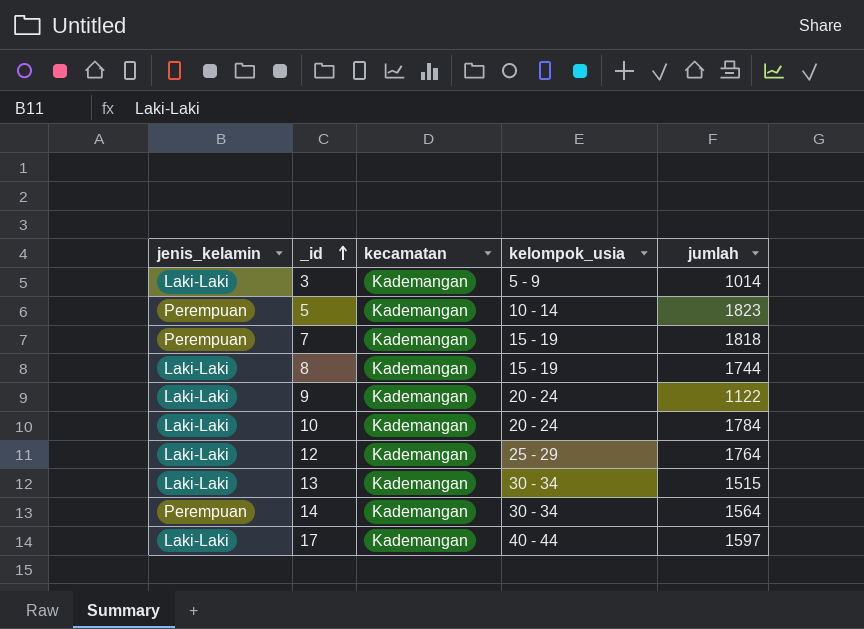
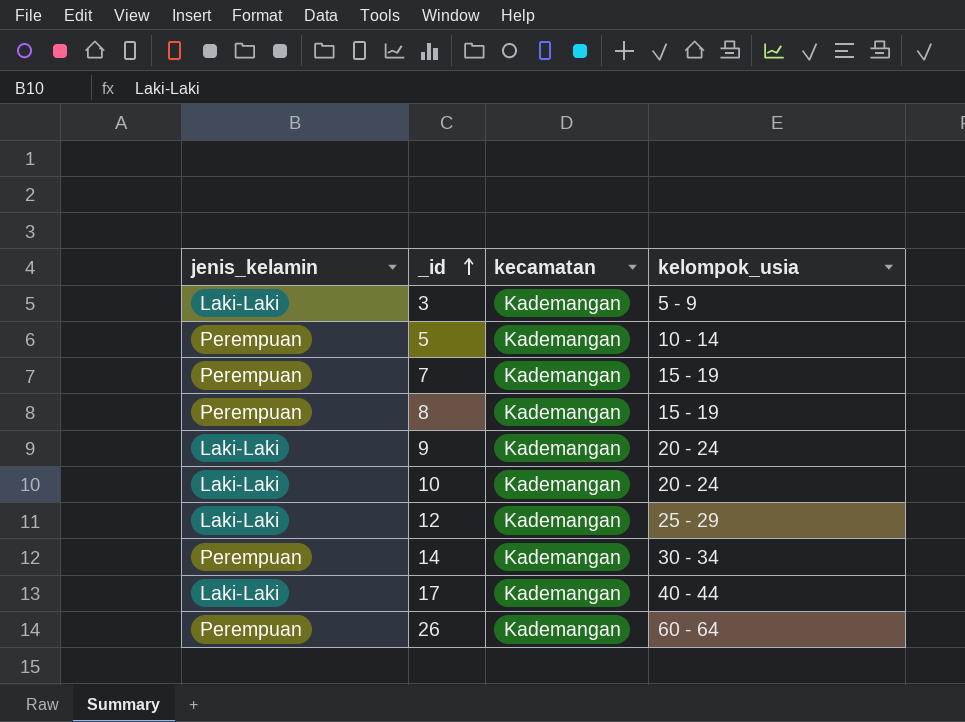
column jumlah | position: 5 -> none
row 13: Laki-Laki | Kademangan | 30 - 34 | 1515 -> none
8 | jenis_kelamin: Laki-Laki -> Perempuan
row 26: none -> Perempuan | Kademangan | 60 - 64

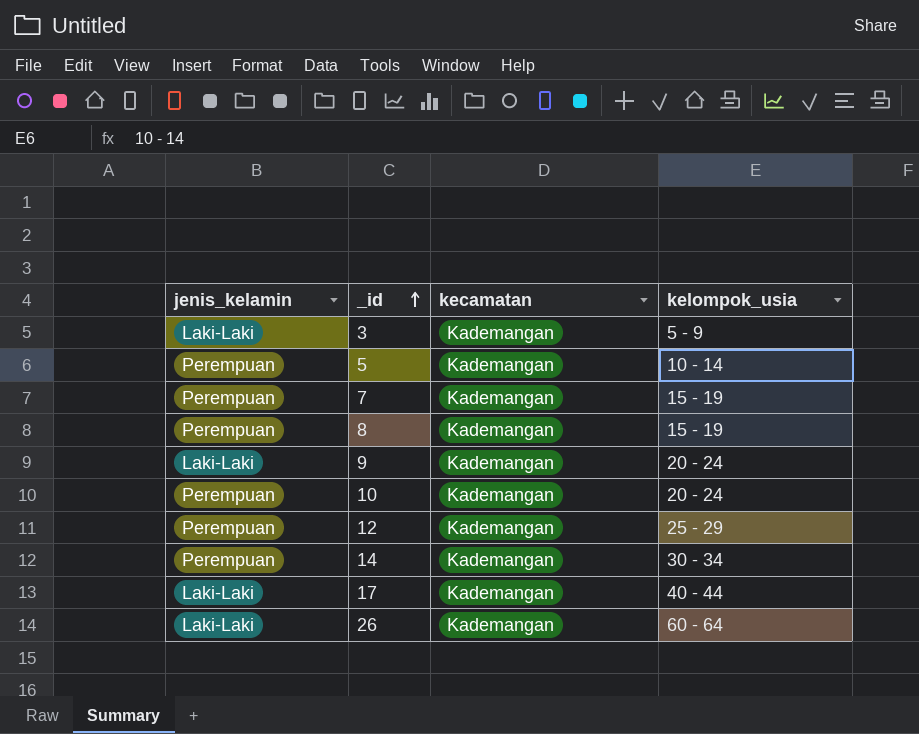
10 | jenis_kelamin: Laki-Laki -> Perempuan
12 | jenis_kelamin: Laki-Laki -> Perempuan
26 | jenis_kelamin: Perempuan -> Laki-Laki

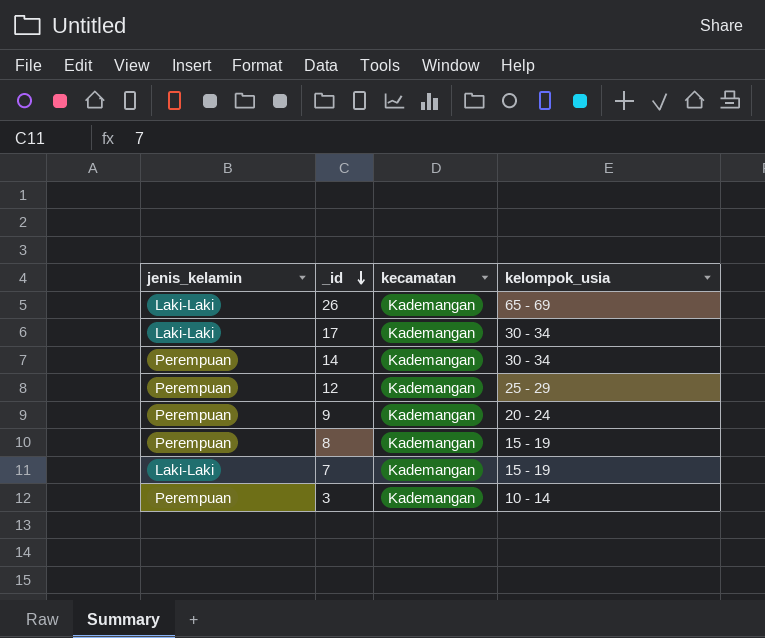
row order: _id ascending -> _id descending
row 5: Perempuan | Kademangan | 10 - 14 -> none
row 10: Perempuan | Kademangan | 20 - 24 -> none
26 | kelompok_usia: 60 - 64 -> 65 - 69
17 | kelompok_usia: 40 - 44 -> 30 - 34
9 | jenis_kelamin: Laki-Laki -> Perempuan
7 | jenis_kelamin: Perempuan -> Laki-Laki
3 | jenis_kelamin: Laki-Laki -> Perempuan
3 | kelompok_usia: 5 - 9 -> 10 - 14

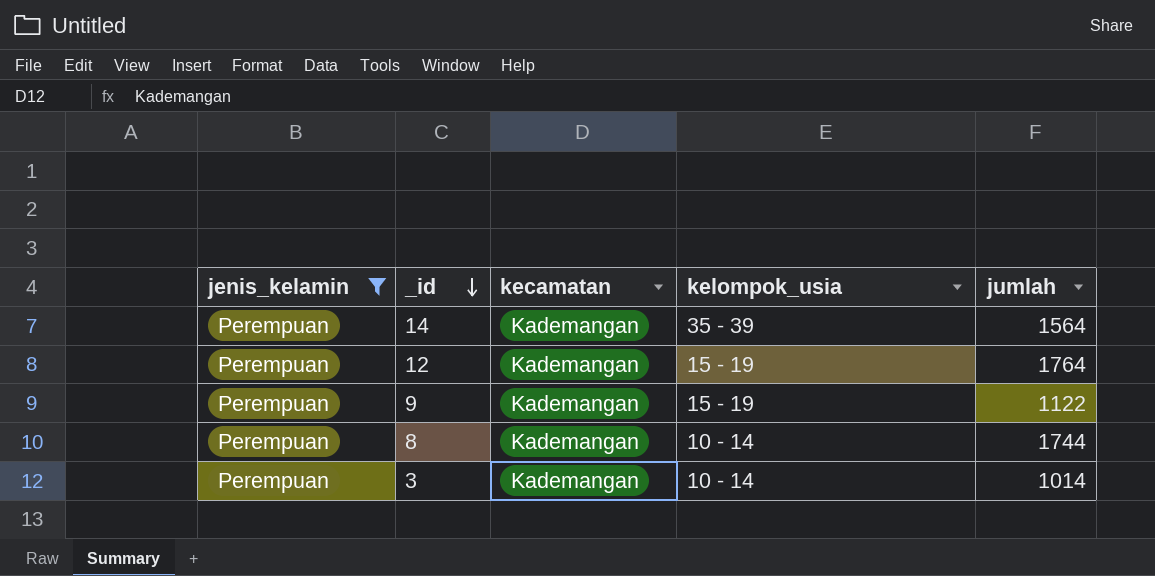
filter: none -> jenis_kelamin = Perempuan
column jumlah | position: none -> 5
14 | kelompok_usia: 30 - 34 -> 35 - 39
12 | kelompok_usia: 25 - 29 -> 15 - 19
9 | kelompok_usia: 20 - 24 -> 15 - 19
8 | kelompok_usia: 15 - 19 -> 10 - 14

